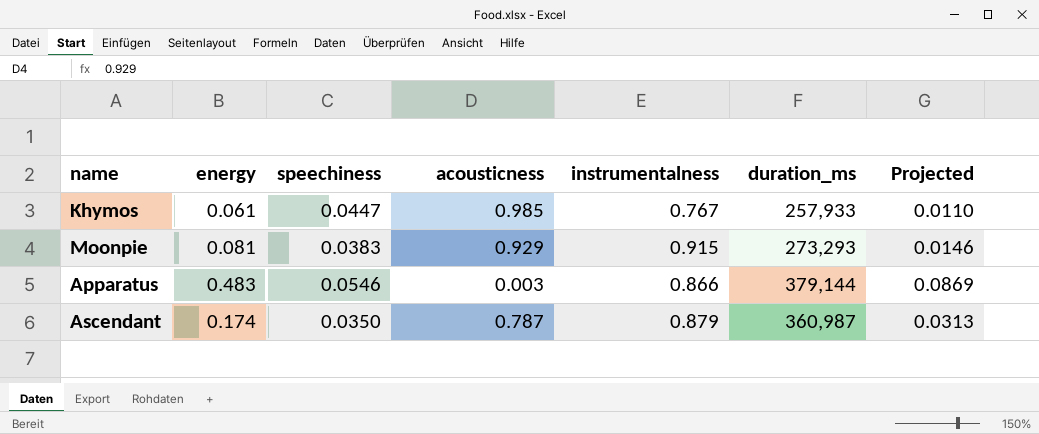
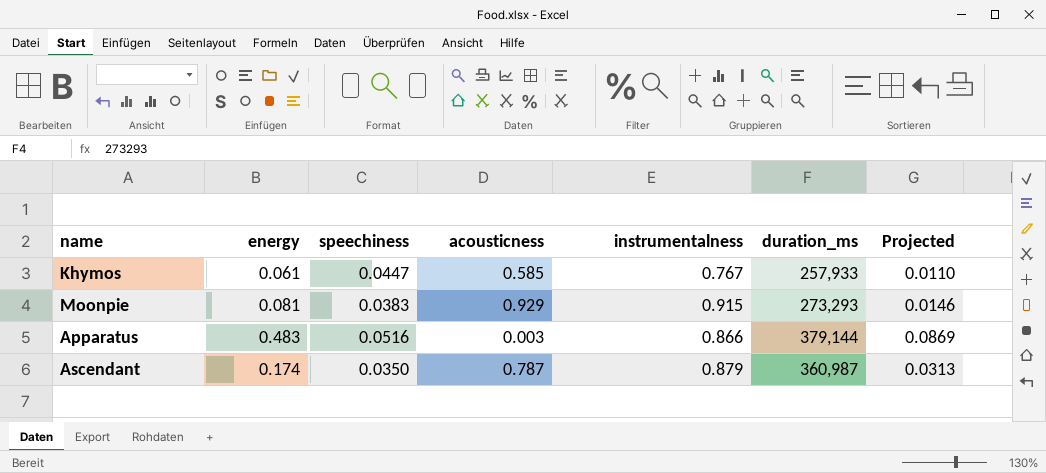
Khymos | acousticness: 0.985 -> 0.585
Apparatus | speechiness: 0.0546 -> 0.0516

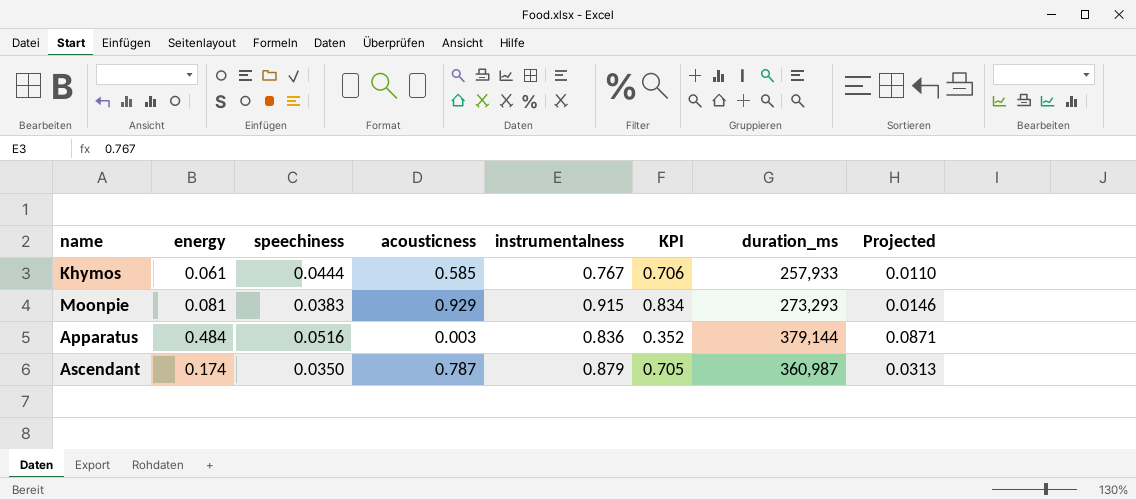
column KPI | formula: none -> [instrumentalness] - [energy]
Khymos | speechiness: 0.0447 -> 0.0444
Apparatus | energy: 0.483 -> 0.484
Apparatus | instrumentalness: 0.866 -> 0.836
Apparatus | Projected: 0.0869 -> 0.0871

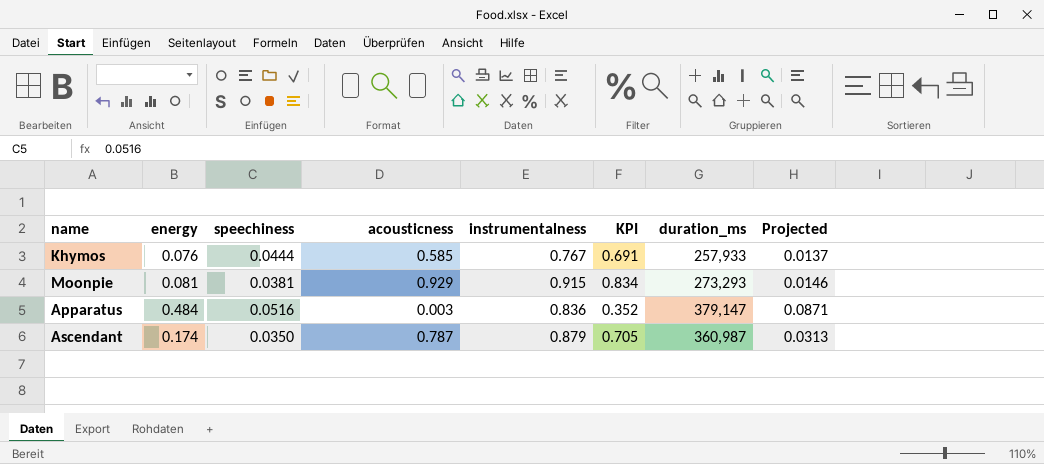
Khymos | energy: 0.061 -> 0.076
Khymos | KPI: 0.706 -> 0.691
Khymos | Projected: 0.0110 -> 0.0137
Moonpie | speechiness: 0.0383 -> 0.0381
Apparatus | duration_ms: 379,144 -> 379,147

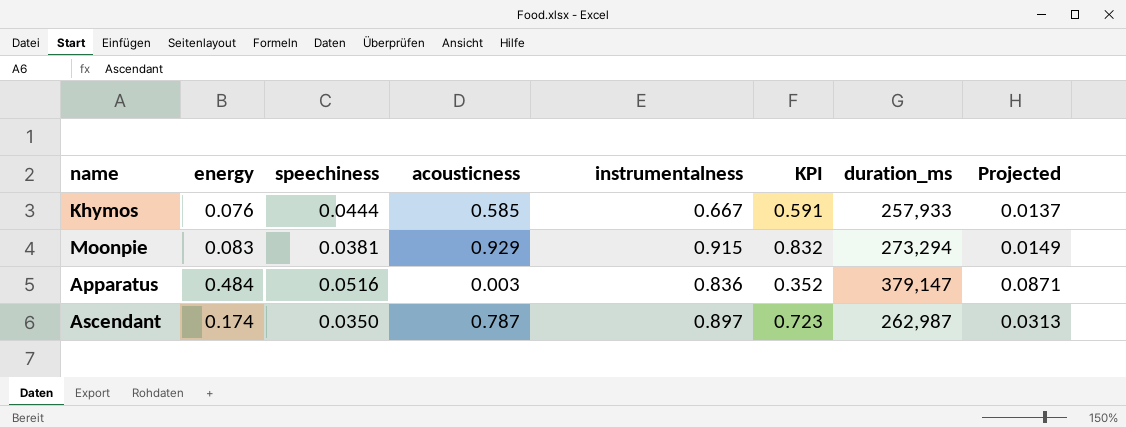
Khymos | instrumentalness: 0.767 -> 0.667
Khymos | KPI: 0.691 -> 0.591
Moonpie | energy: 0.081 -> 0.083
Moonpie | KPI: 0.834 -> 0.832
Moonpie | duration_ms: 273,293 -> 273,294
Moonpie | Projected: 0.0146 -> 0.0149
Ascendant | instrumentalness: 0.879 -> 0.897
Ascendant | KPI: 0.705 -> 0.723
Ascendant | duration_ms: 360,987 -> 262,987

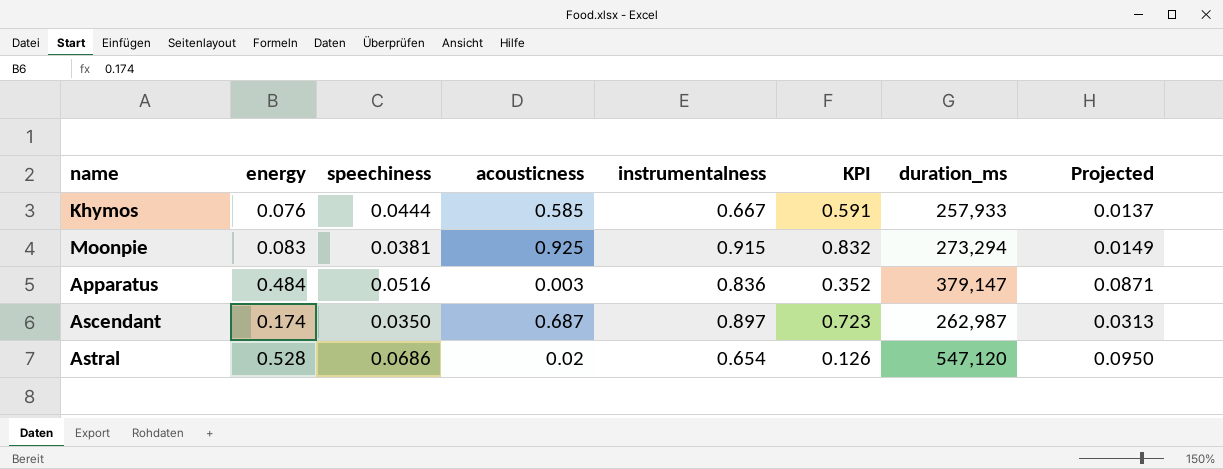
Moonpie | acousticness: 0.929 -> 0.925
Ascendant | acousticness: 0.787 -> 0.687
row Astral: none -> 0.528 | 0.0686 | 0.02 | 0.654 | 0.126 | 547,120 | 0.0950

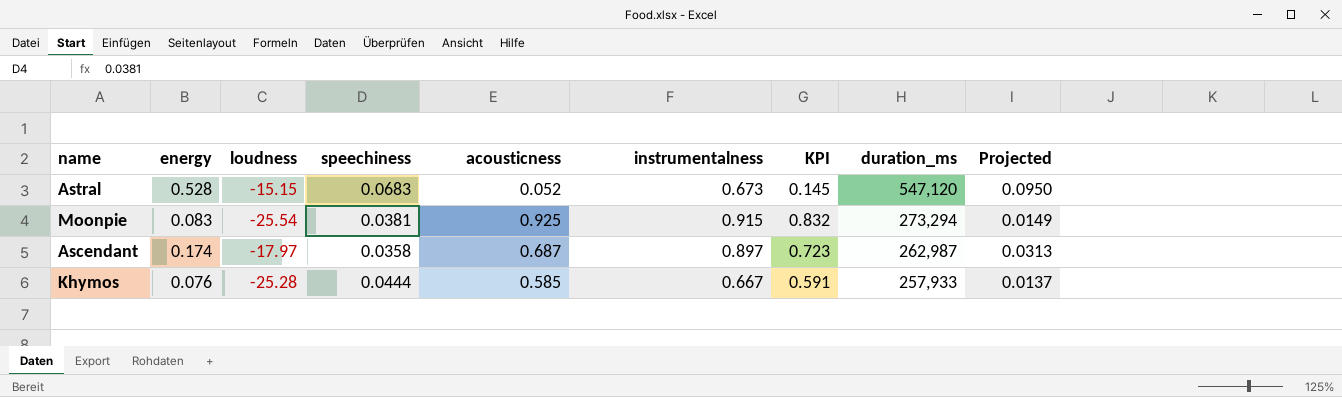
row order: none -> duration_ms descending
column loudness | position: none -> 3
row Apparatus: 0.484 | 0.0516 | 0.003 | 0.836 | 0.352 | 379,147 | 0.0871 -> none
Astral | speechiness: 0.0686 -> 0.0683
Astral | acousticness: 0.02 -> 0.052
Astral | instrumentalness: 0.654 -> 0.673
Astral | KPI: 0.126 -> 0.145
Ascendant | speechiness: 0.0350 -> 0.0358

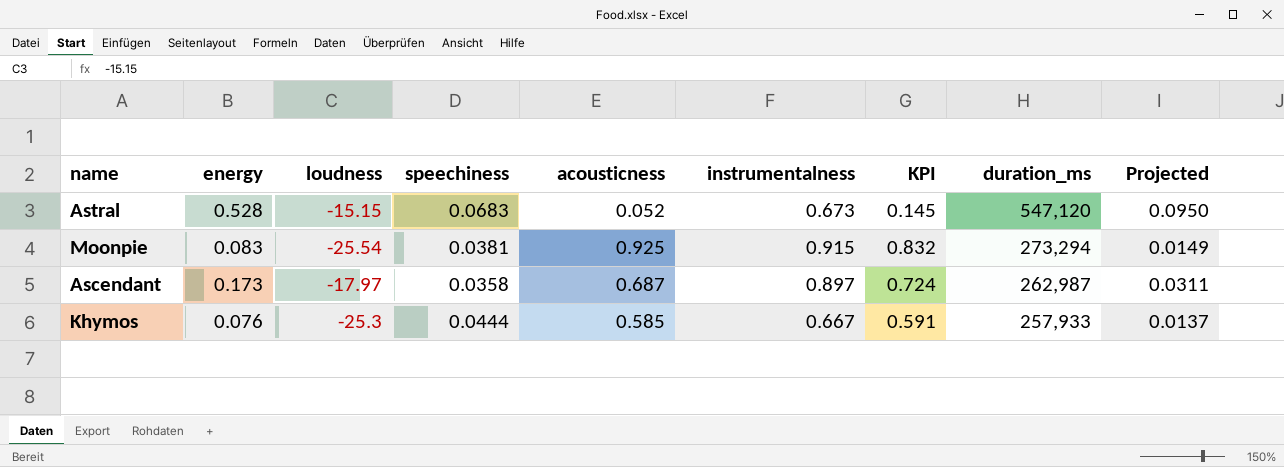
Ascendant | energy: 0.174 -> 0.173
Ascendant | KPI: 0.723 -> 0.724
Ascendant | Projected: 0.0313 -> 0.0311
Khymos | loudness: -25.28 -> -25.3

